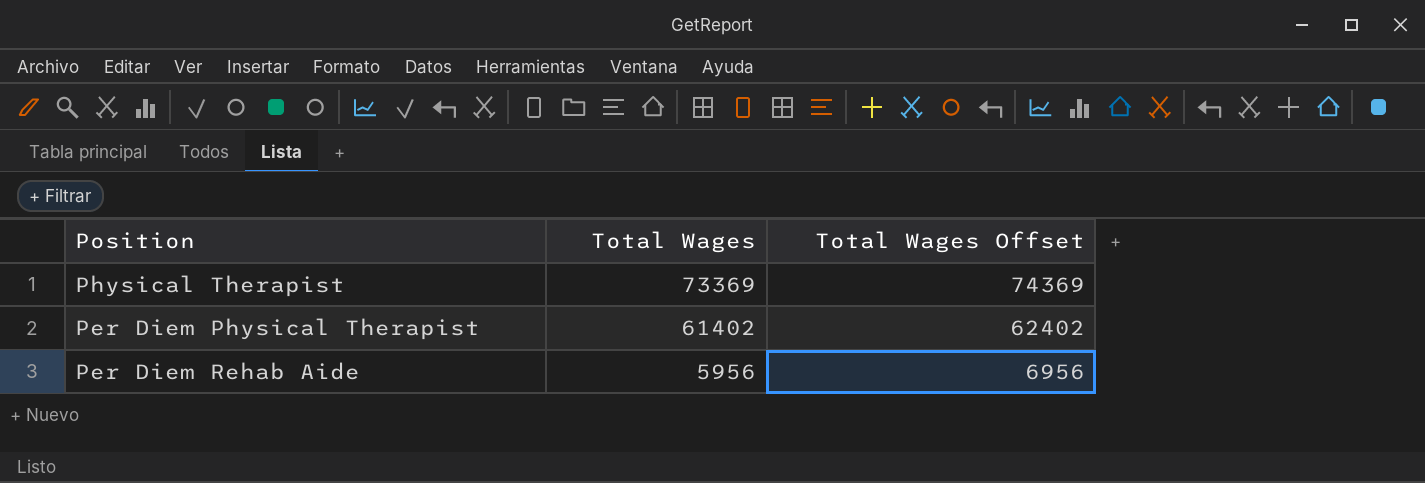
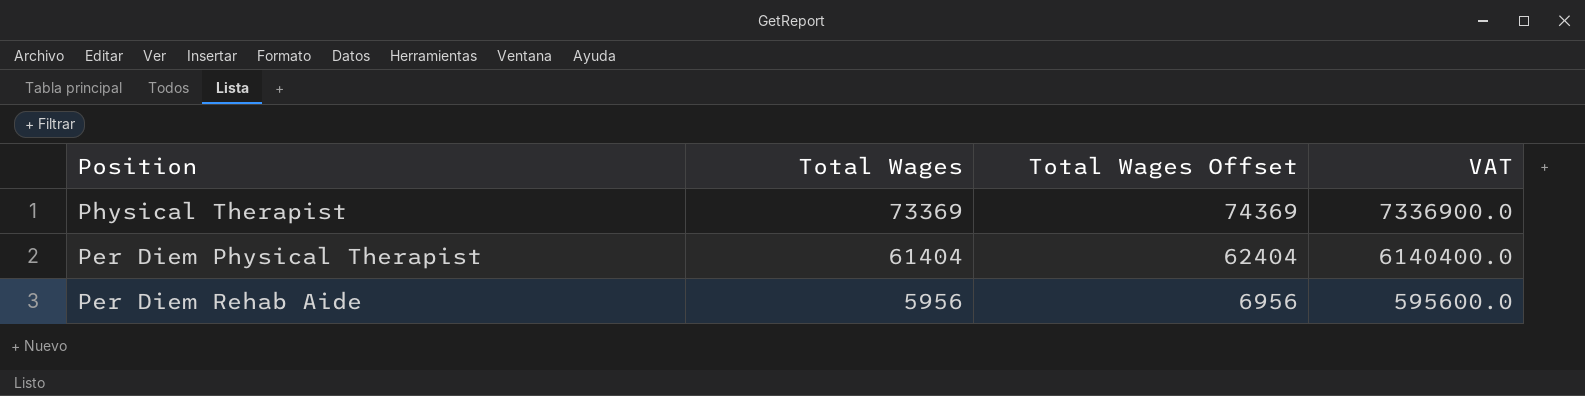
column VAT | formula: none -> [Total Wages] * 100
Per Diem Physical Therapist | Total Wages: 61402 -> 61404
Per Diem Physical Therapist | Total Wages Offset: 62402 -> 62404

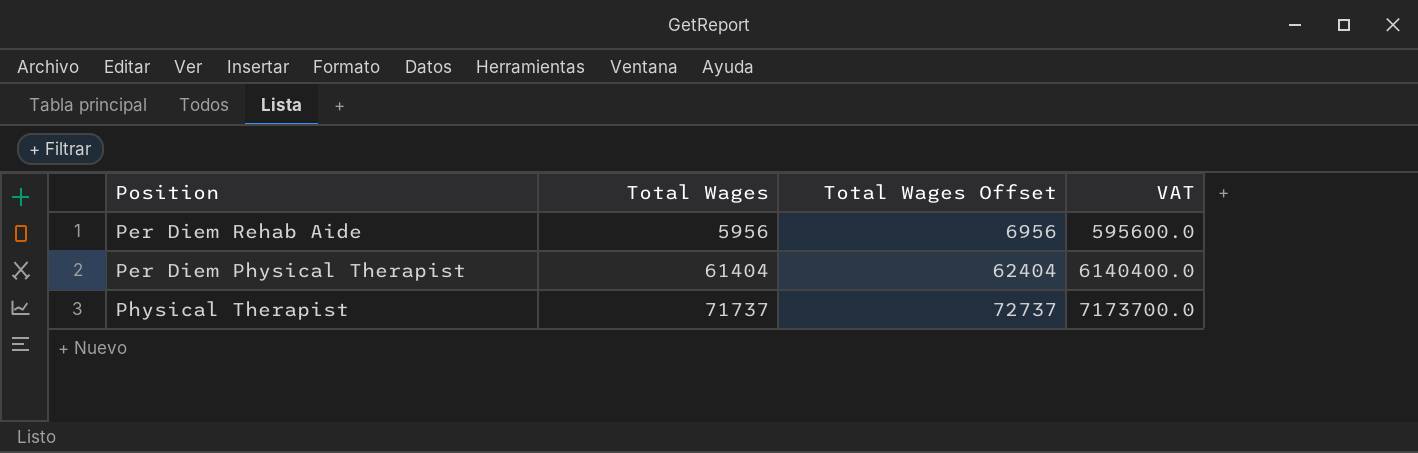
row order: Total Wages descending -> Total Wages ascending
Physical Therapist | Total Wages: 73369 -> 71737
Physical Therapist | Total Wages Offset: 74369 -> 72737
Physical Therapist | VAT: 7336900.0 -> 7173700.0

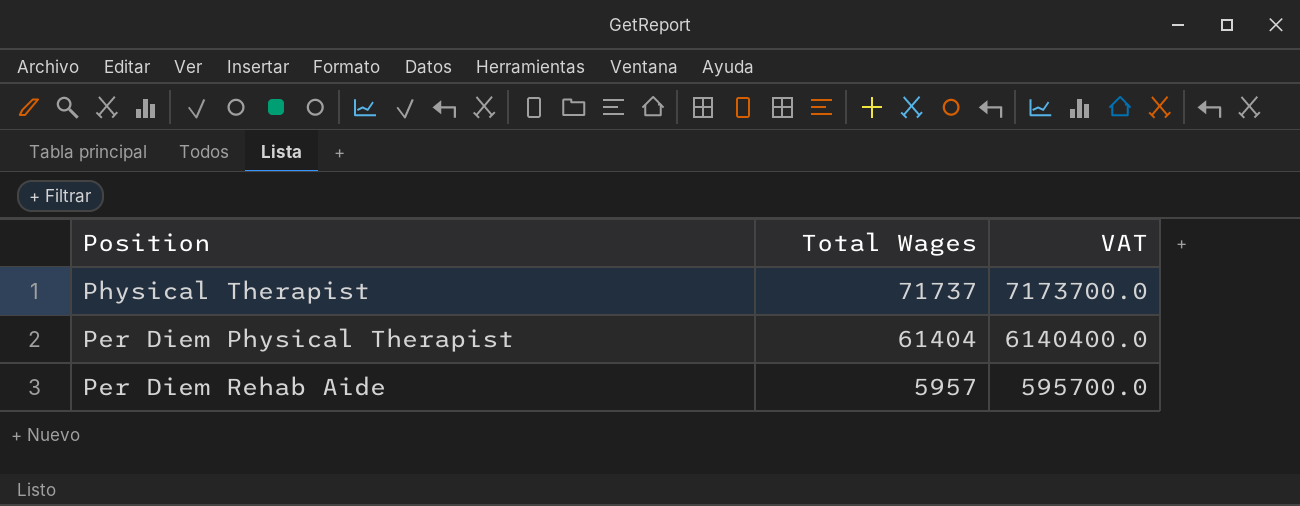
row order: Total Wages ascending -> Total Wages descending
column Total Wages Offset | formula: [Total Wages] + 1000 -> none
Per Diem Rehab Aide | Total Wages: 5956 -> 5957
Per Diem Rehab Aide | VAT: 595600.0 -> 595700.0

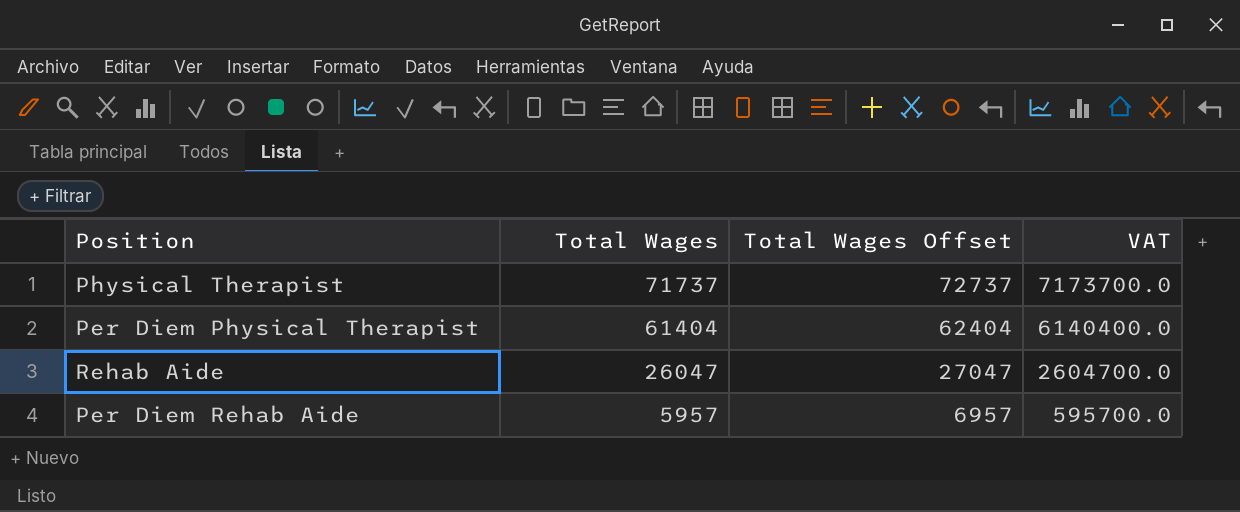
column Total Wages Offset | formula: none -> [Total Wages] + 1000
row Rehab Aide: none -> 26047 | 27047 | 2604700.0

